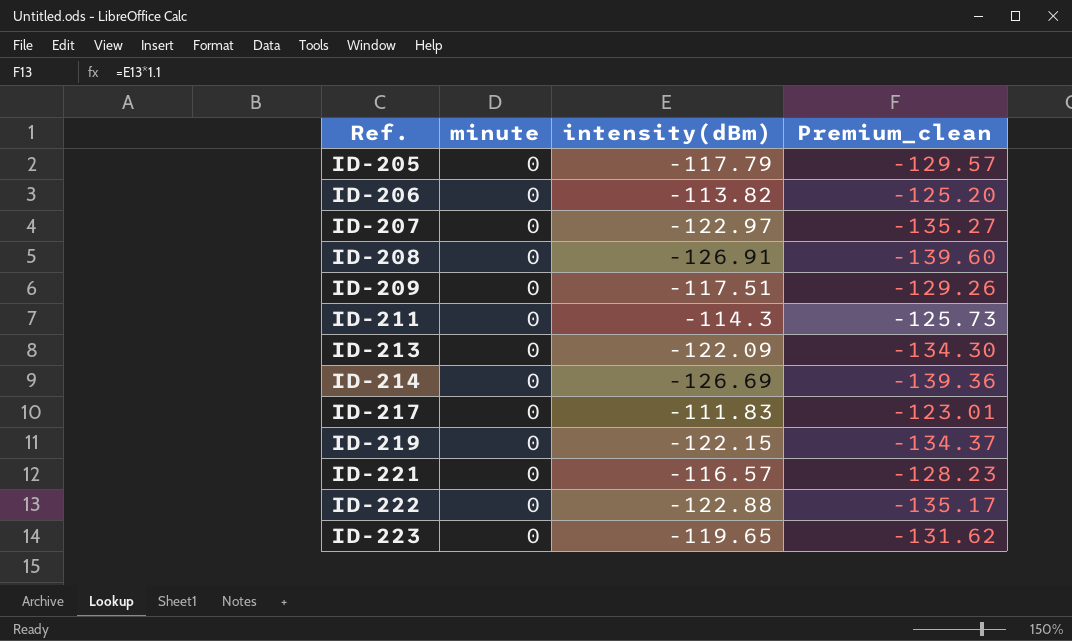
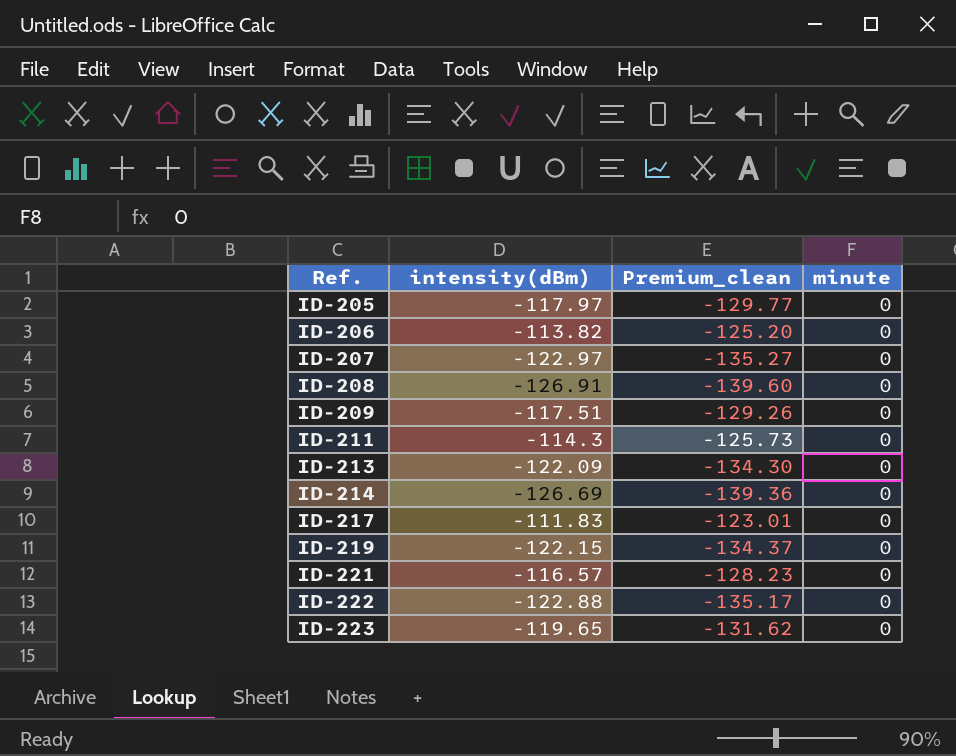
column minute | position: 2 -> 4
ID-205 | intensity(dBm): -117.79 -> -117.97
ID-205 | Premium_clean: -129.57 -> -129.77

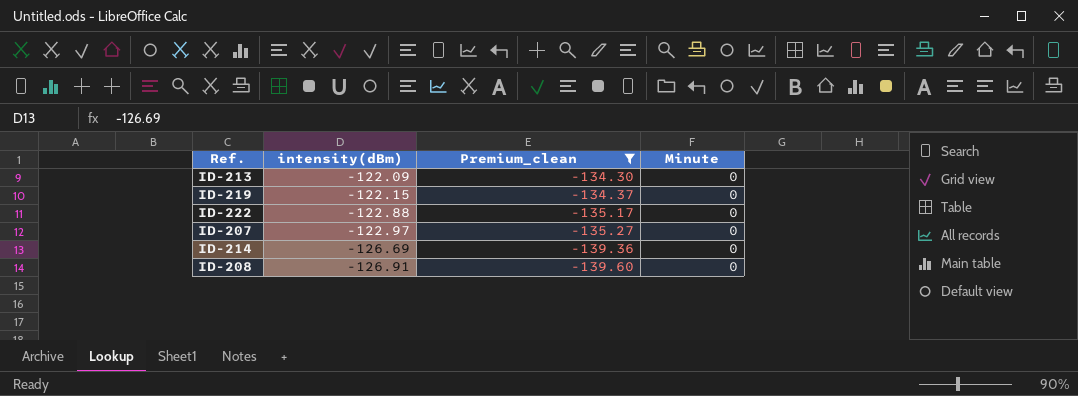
filter: none -> Premium_clean <= -134.30
row order: Ref. ascending -> intensity(dBm) descending
column name: minute -> Minute

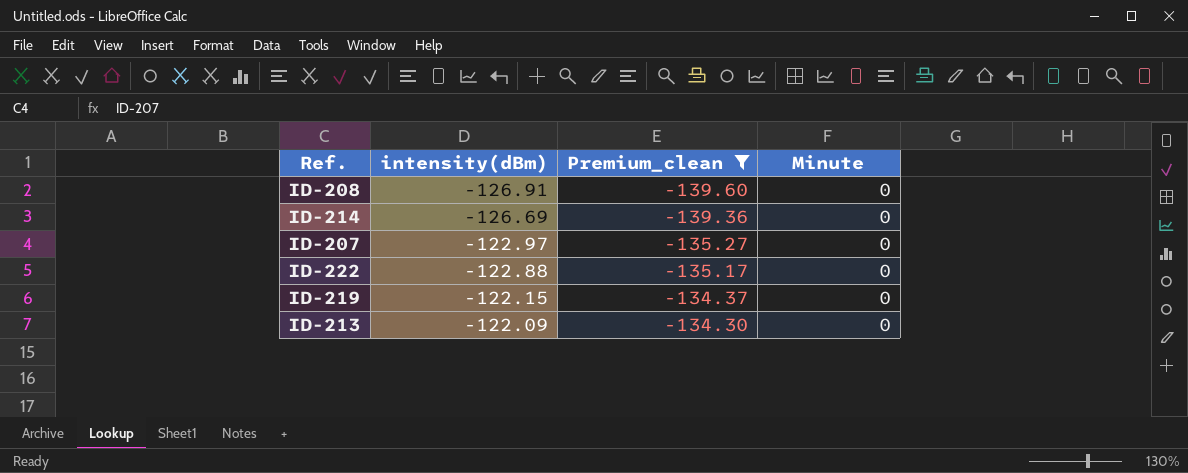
row order: intensity(dBm) descending -> intensity(dBm) ascending

